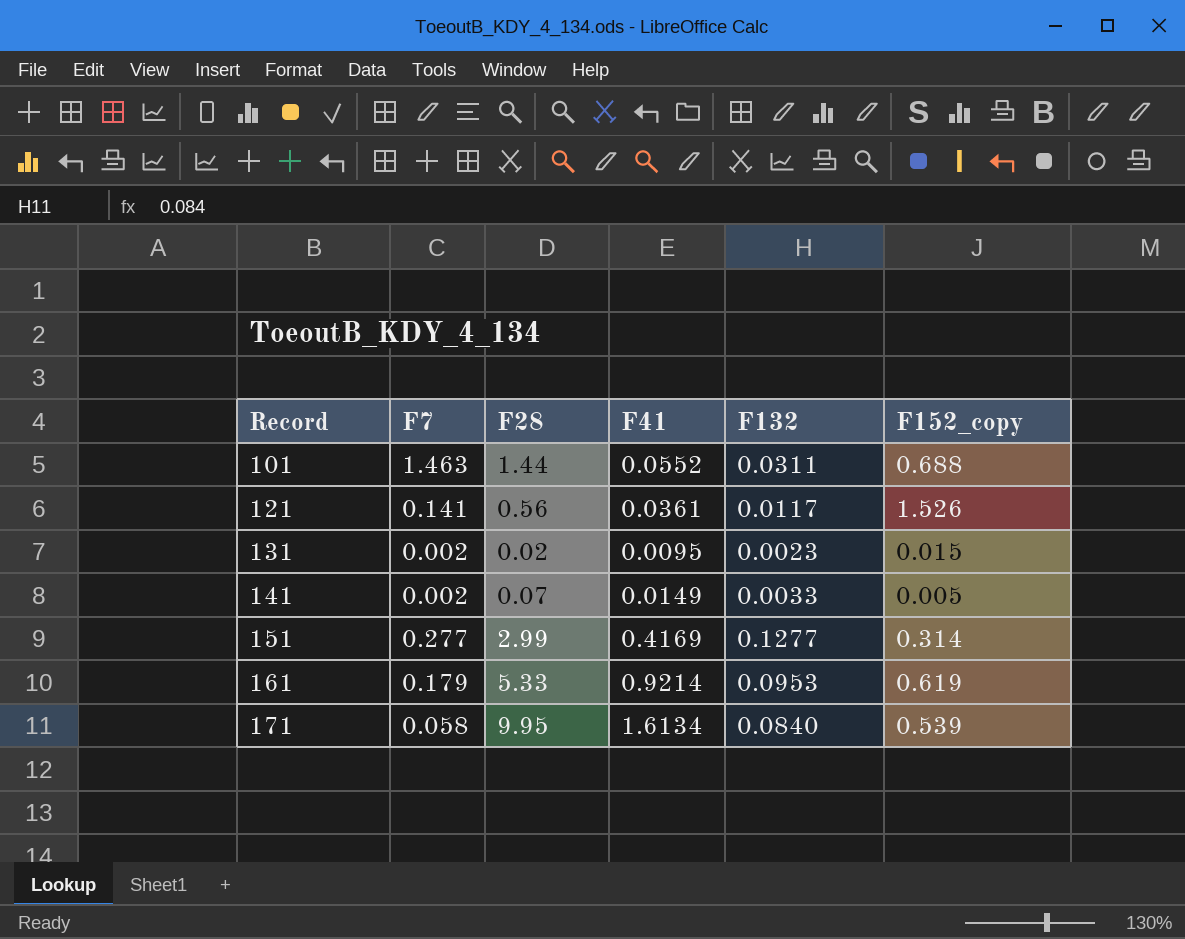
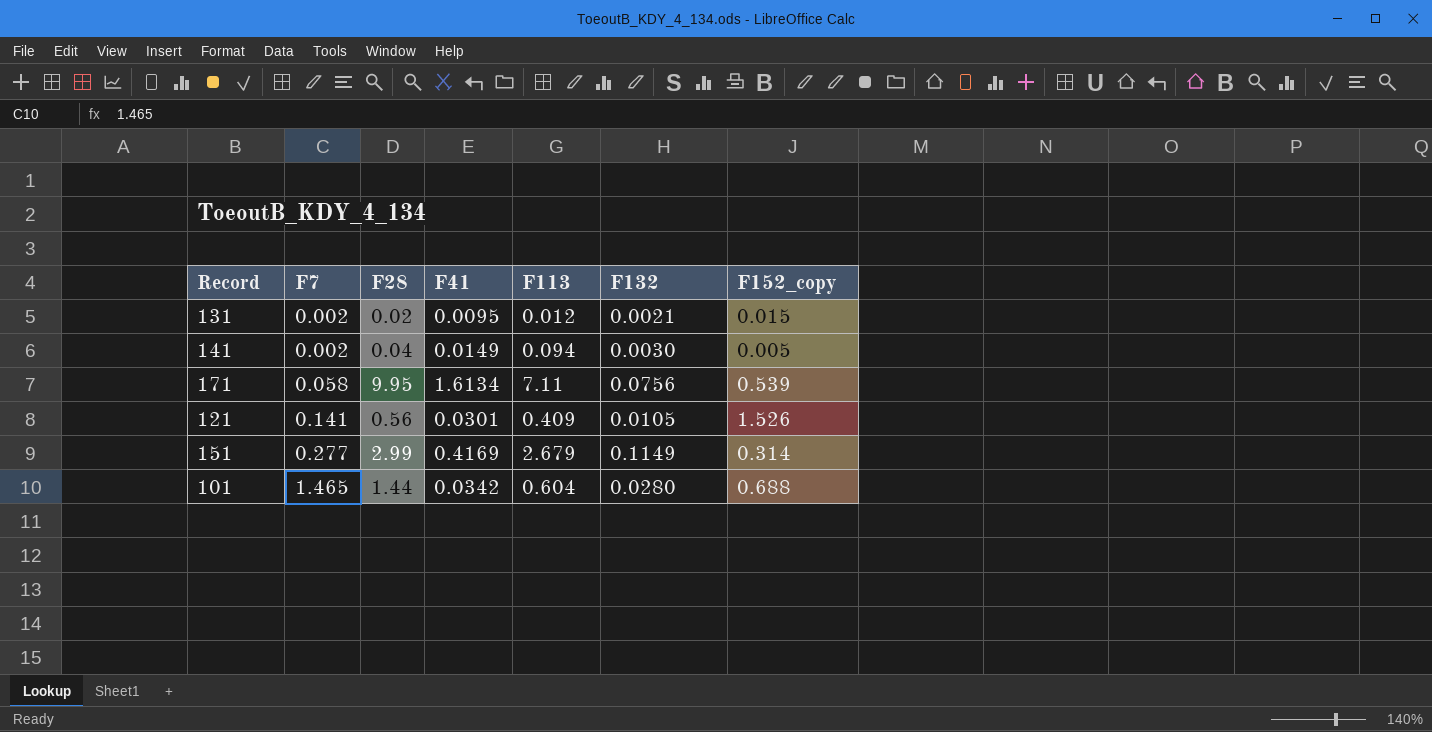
row order: Record ascending -> F7 ascending
column F113 | position: none -> 5
row 161: 0.179 | 5.33 | 0.9214 | 0.0953 | 0.619 -> none
131 | F132: 0.0023 -> 0.0021
141 | F28: 0.07 -> 0.04
141 | F132: 0.0033 -> 0.0030
171 | F132: 0.0840 -> 0.0756
121 | F41: 0.0361 -> 0.0301
121 | F132: 0.0117 -> 0.0105
151 | F132: 0.1277 -> 0.1149
101 | F7: 1.463 -> 1.465
101 | F41: 0.0552 -> 0.0342
101 | F132: 0.0311 -> 0.0280

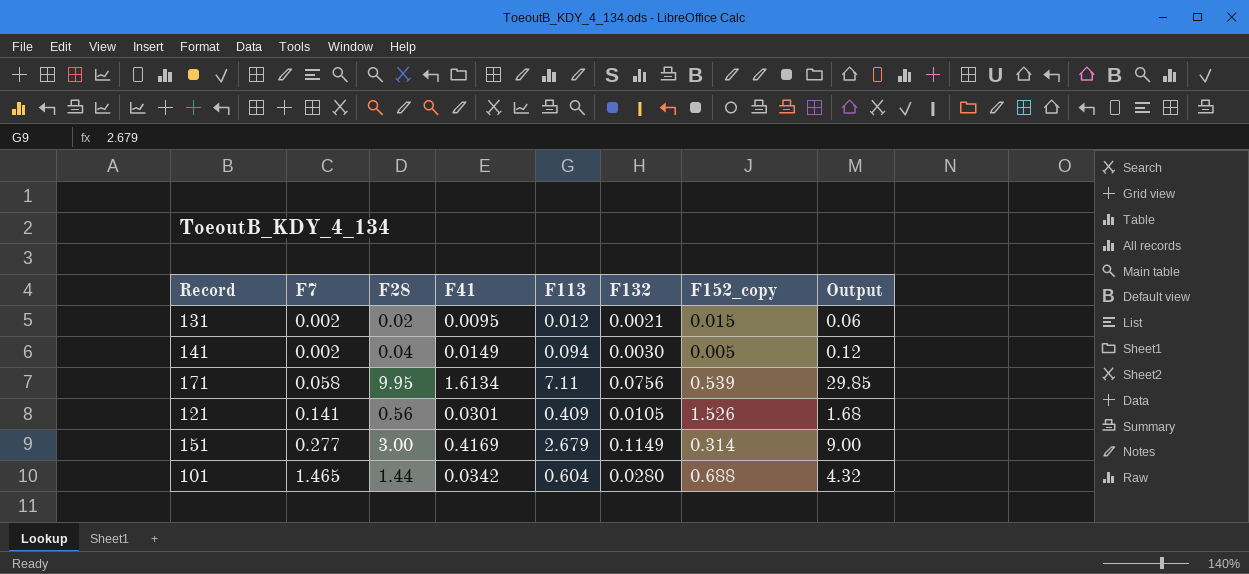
column Output | formula: none -> [F28] * 3
151 | F28: 2.99 -> 3.00

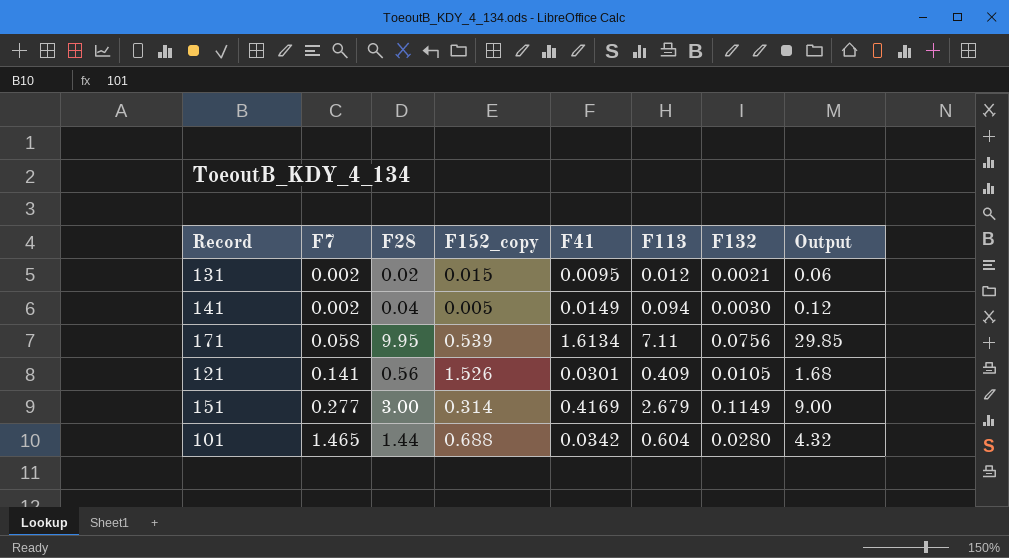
column F152_copy | position: 7 -> 4

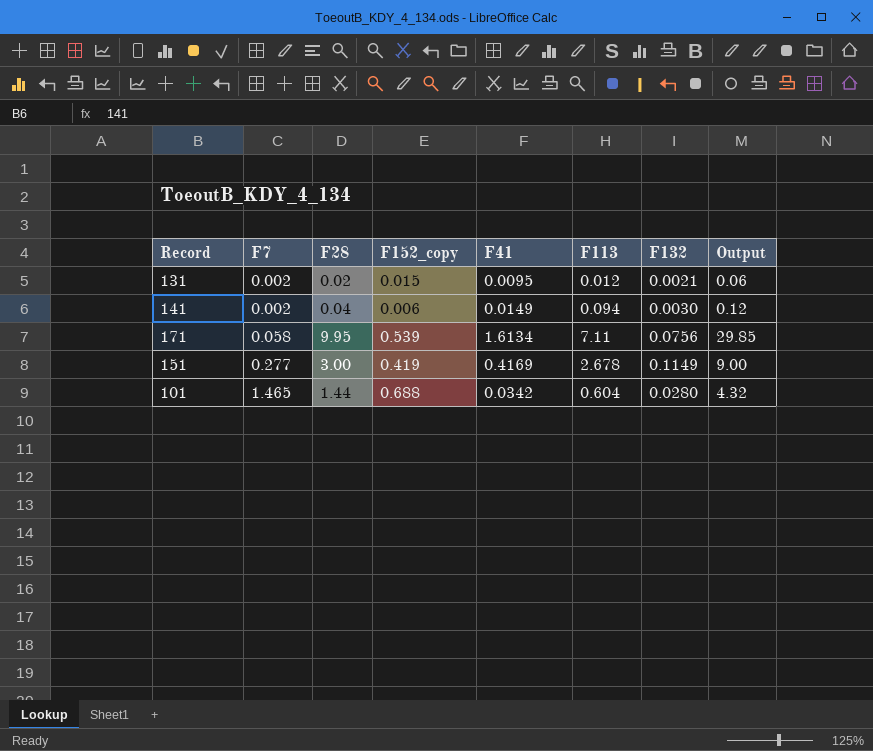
row 121: 0.141 | 0.56 | 1.526 | 0.0301 | 0.409 | 0.0105 | 1.68 -> none
141 | F152_copy: 0.005 -> 0.006
151 | F152_copy: 0.314 -> 0.419
151 | F113: 2.679 -> 2.678

